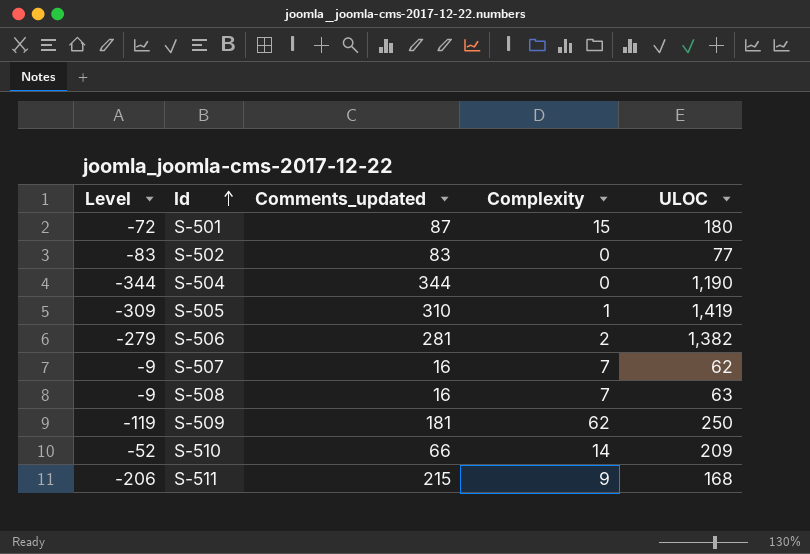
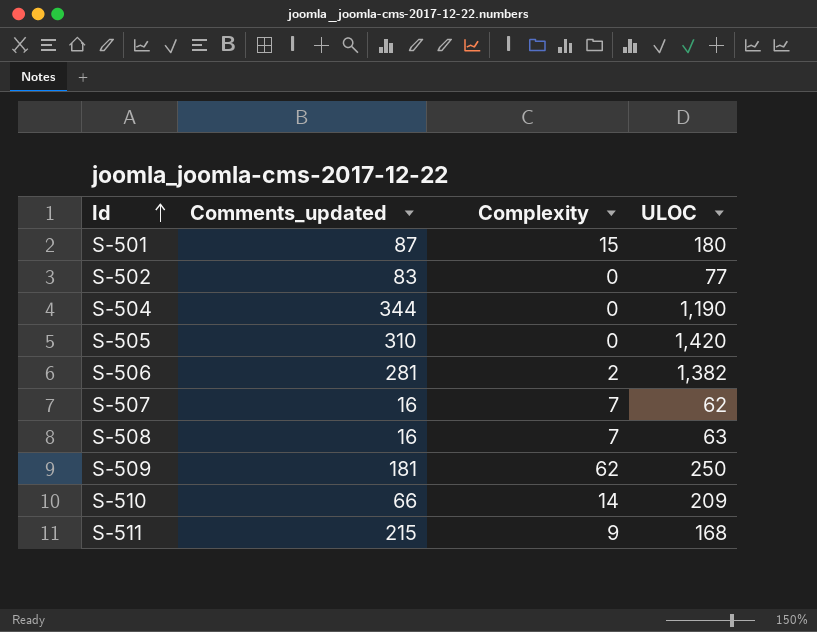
column Level | formula: [Complexity] - [Comments_updated] -> none
S-505 | Complexity: 1 -> 0
S-505 | ULOC: 1,419 -> 1,420

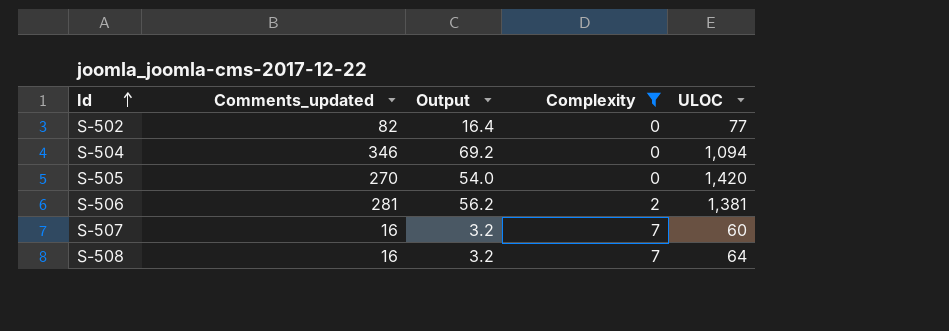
filter: none -> Complexity <= 7
column Output | formula: none -> [Comments_updated] * 0.2
S-502 | Comments_updated: 83 -> 82
S-504 | Comments_updated: 344 -> 346
S-504 | ULOC: 1,190 -> 1,094
S-505 | Comments_updated: 310 -> 270
S-506 | ULOC: 1,382 -> 1,381
S-507 | ULOC: 62 -> 60
S-508 | ULOC: 63 -> 64

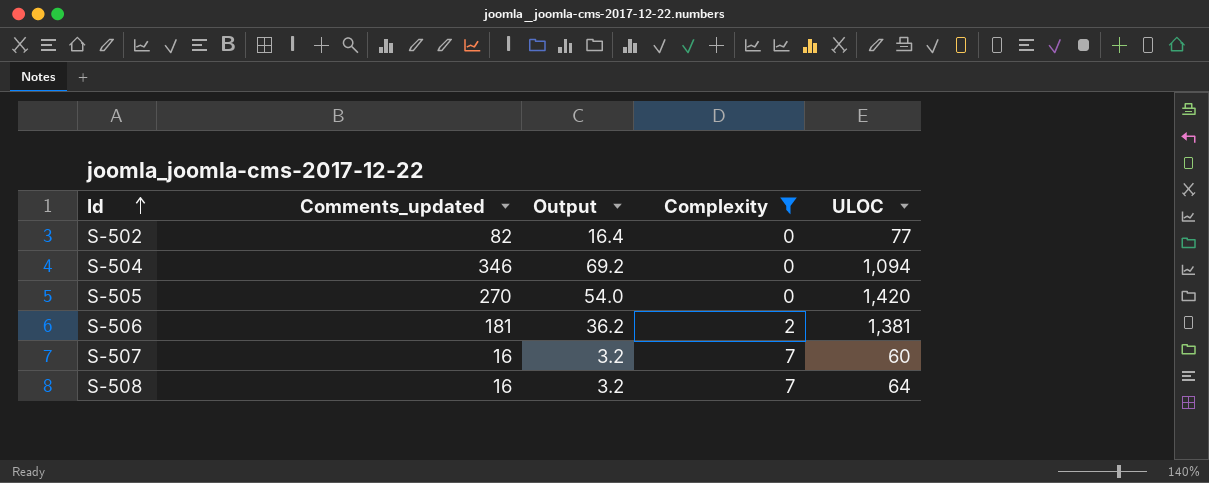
S-506 | Comments_updated: 281 -> 181
S-506 | Output: 56.2 -> 36.2

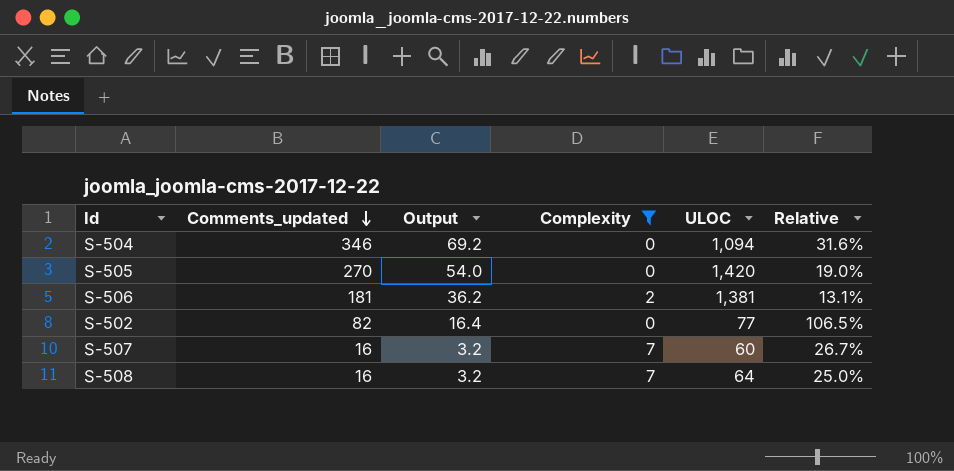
row order: Id ascending -> Comments_updated descending
column Relative | formula: none -> [Comments_updated] / [ULOC]

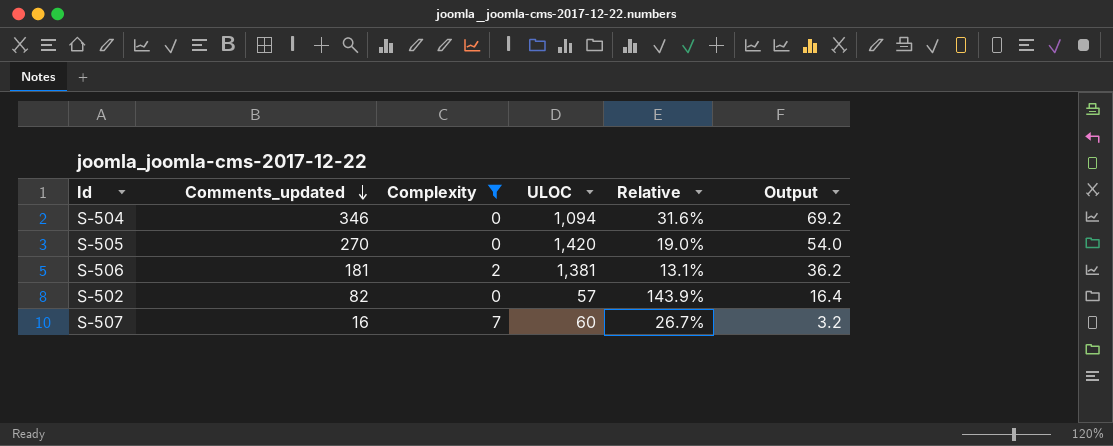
column Output | position: 3 -> 6
row S-508: 16 | 3.2 | 7 | 64 | 25.0% -> none
S-502 | ULOC: 77 -> 57
S-502 | Relative: 106.5% -> 143.9%

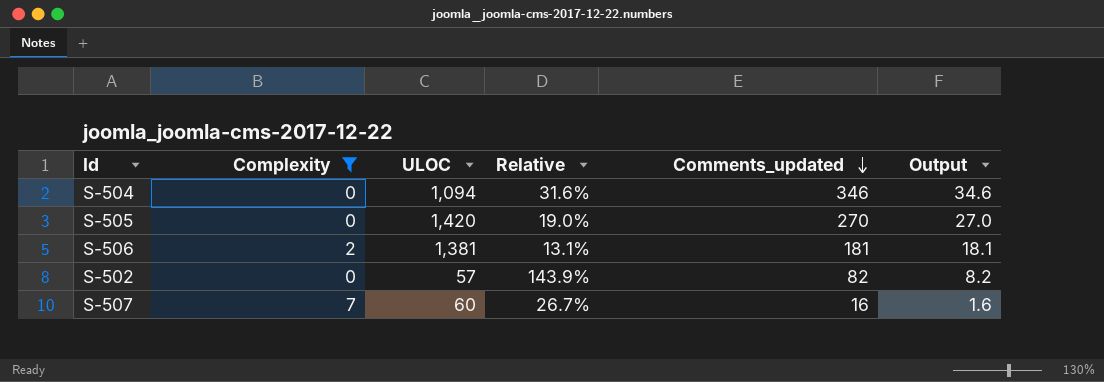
column Comments_updated | position: 2 -> 5
column Output | formula: [Comments_updated] * 0.2 -> [Comments_updated] * 0.1

